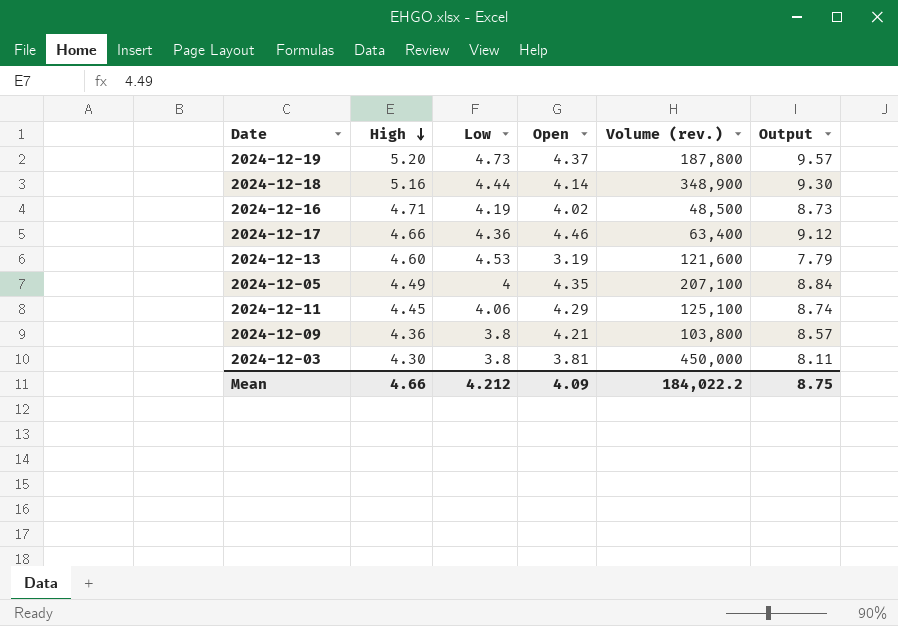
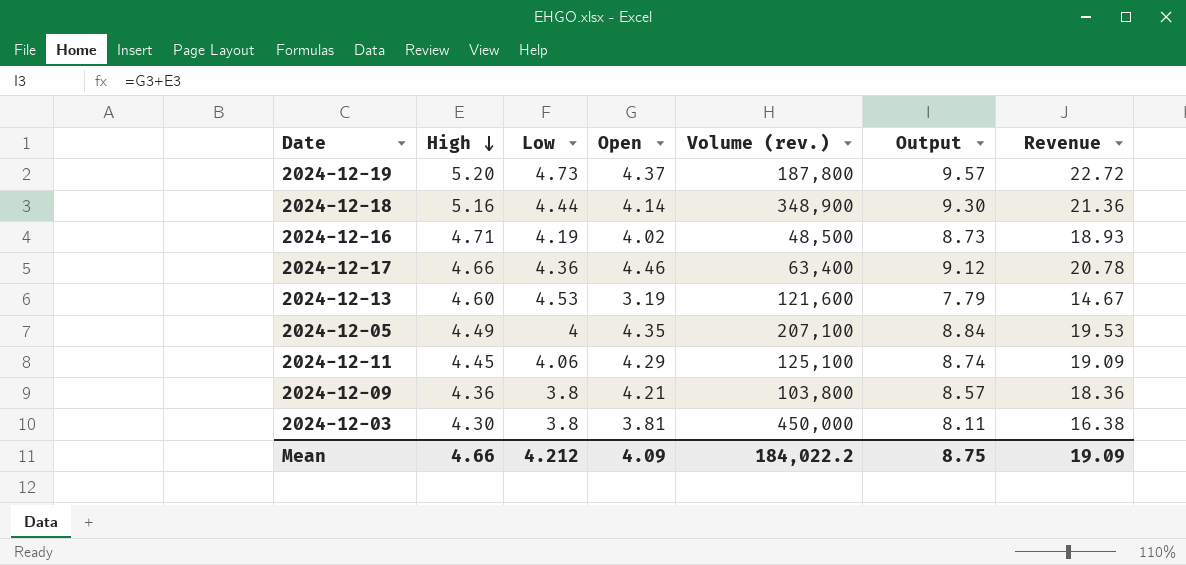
column Revenue | formula: none -> [High] * [Open]

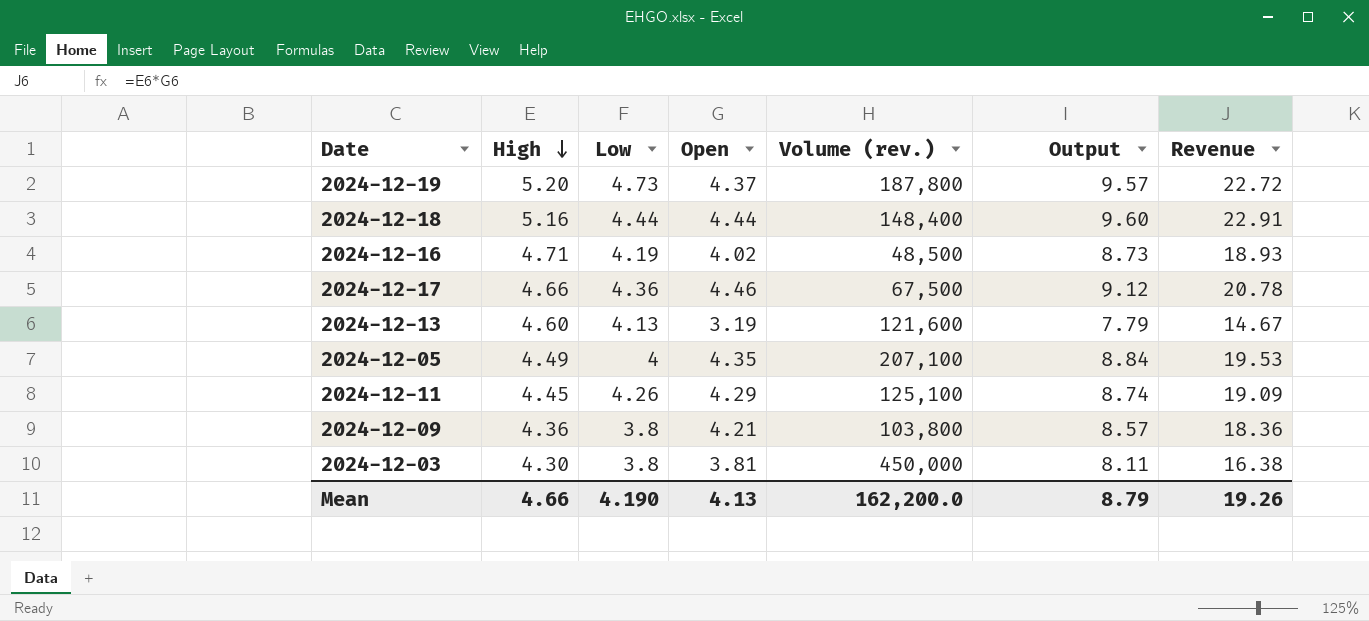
2024-12-18 | Open: 4.14 -> 4.44
2024-12-18 | Volume (rev.): 348,900 -> 148,400
2024-12-18 | Output: 9.30 -> 9.60
2024-12-18 | Revenue: 21.36 -> 22.91
2024-12-17 | Volume (rev.): 63,400 -> 67,500
2024-12-13 | Low: 4.53 -> 4.13
2024-12-11 | Low: 4.06 -> 4.26
Mean | Low: 4.212 -> 4.190
Mean | Open: 4.09 -> 4.13
Mean | Volume (rev.): 184,022.2 -> 162,200.0
Mean | Output: 8.75 -> 8.79
Mean | Revenue: 19.09 -> 19.26

